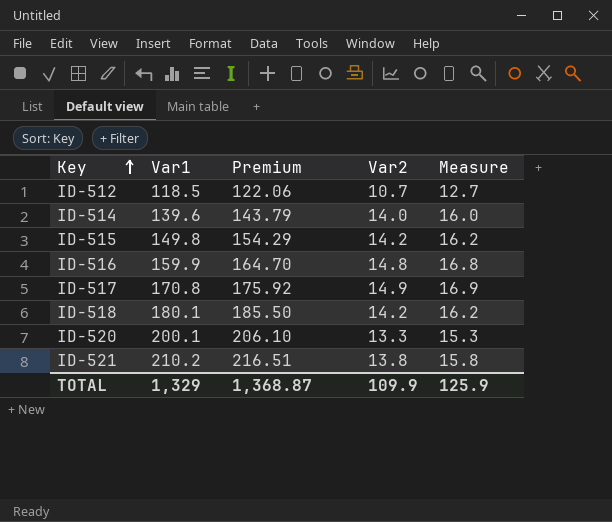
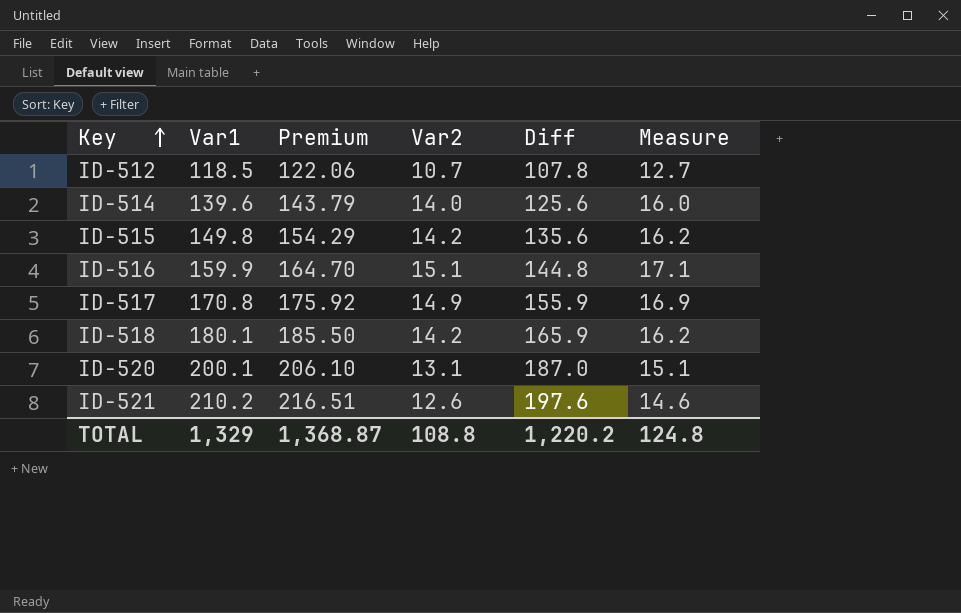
column Diff | formula: none -> [Var1] - [Var2]
ID-516 | Var2: 14.8 -> 15.1
ID-516 | Measure: 16.8 -> 17.1
ID-520 | Var2: 13.3 -> 13.1
ID-520 | Measure: 15.3 -> 15.1
ID-521 | Var2: 13.8 -> 12.6
ID-521 | Measure: 15.8 -> 14.6
TOTAL | Var2: 109.9 -> 108.8
TOTAL | Measure: 125.9 -> 124.8

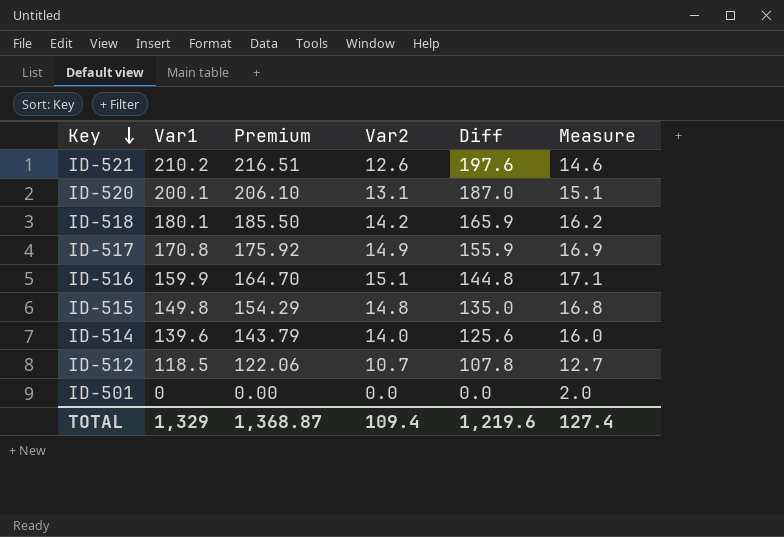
row order: Key ascending -> Key descending
ID-515 | Var2: 14.2 -> 14.8
ID-515 | Diff: 135.6 -> 135.0
ID-515 | Measure: 16.2 -> 16.8
row ID-501: none -> 0 | 0.00 | 0.0 | 0.0 | 2.0
TOTAL | Var2: 108.8 -> 109.4
TOTAL | Diff: 1,220.2 -> 1,219.6
TOTAL | Measure: 124.8 -> 127.4

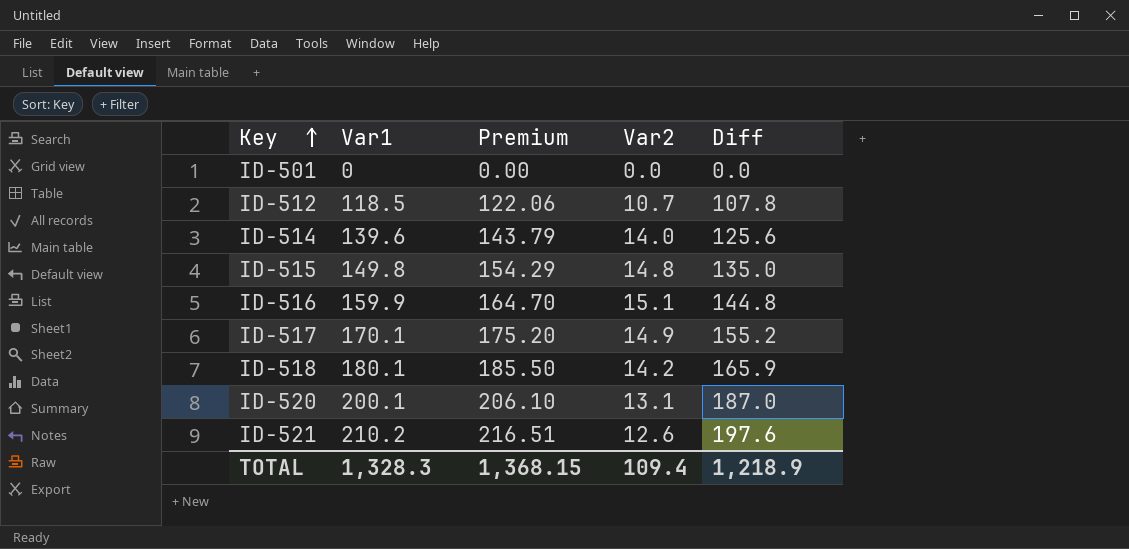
row order: Key descending -> Key ascending
column Measure | formula: [Var2] + 2 -> none
ID-517 | Var1: 170.8 -> 170.1
ID-517 | Premium: 175.92 -> 175.20
ID-517 | Diff: 155.9 -> 155.2
TOTAL | Var1: 1,329 -> 1,328.3
TOTAL | Premium: 1,368.87 -> 1,368.15
TOTAL | Diff: 1,219.6 -> 1,218.9

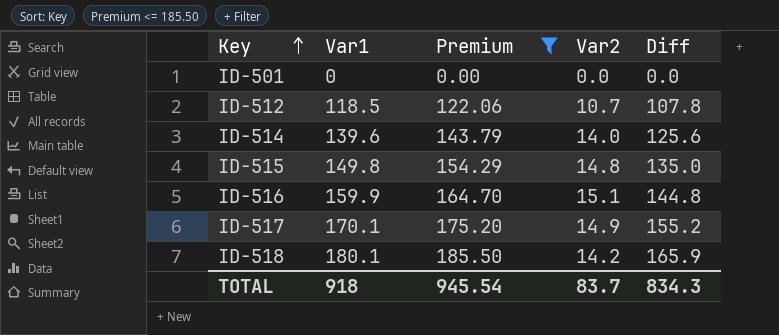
filter: none -> Premium <= 185.50
TOTAL | Var1: 1,328.3 -> 918
TOTAL | Premium: 1,368.15 -> 945.54
TOTAL | Var2: 109.4 -> 83.7
TOTAL | Diff: 1,218.9 -> 834.3

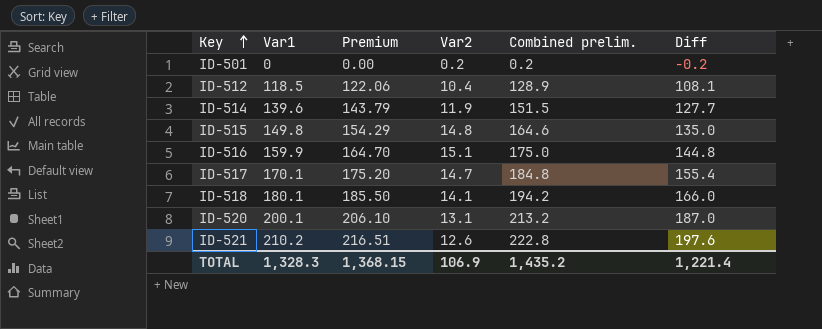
filter: Premium <= 185.50 -> none
column Combined prelim. | formula: none -> [Var1] + [Var2]
ID-501 | Var2: 0.0 -> 0.2
ID-501 | Diff: 0.0 -> -0.2
ID-512 | Var2: 10.7 -> 10.4
ID-512 | Diff: 107.8 -> 108.1
ID-514 | Var2: 14.0 -> 11.9
ID-514 | Diff: 125.6 -> 127.7
ID-517 | Var2: 14.9 -> 14.7
ID-517 | Diff: 155.2 -> 155.4
ID-518 | Var2: 14.2 -> 14.1
ID-518 | Diff: 165.9 -> 166.0
TOTAL | Var1: 918 -> 1,328.3
TOTAL | Premium: 945.54 -> 1,368.15
TOTAL | Var2: 83.7 -> 106.9
TOTAL | Diff: 834.3 -> 1,221.4

